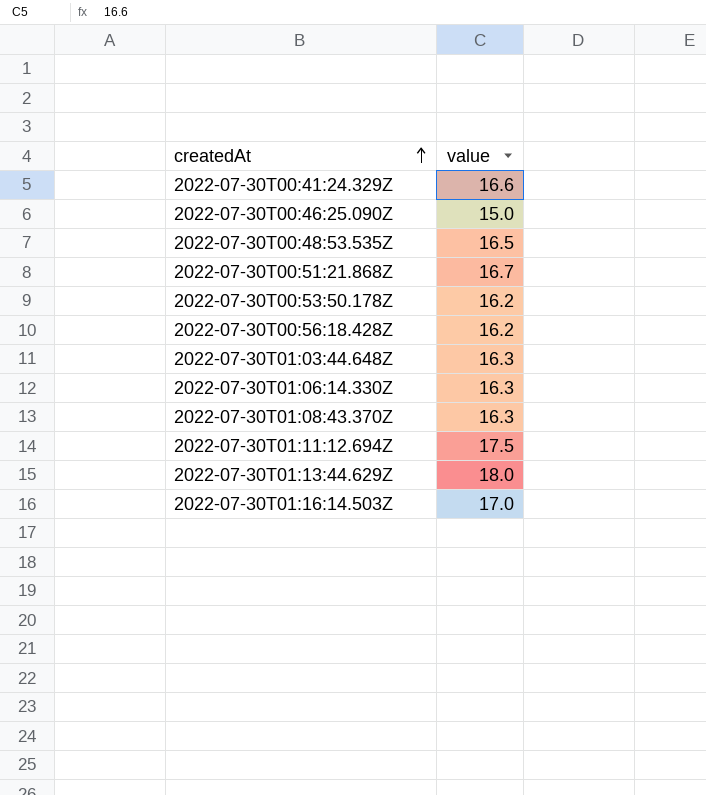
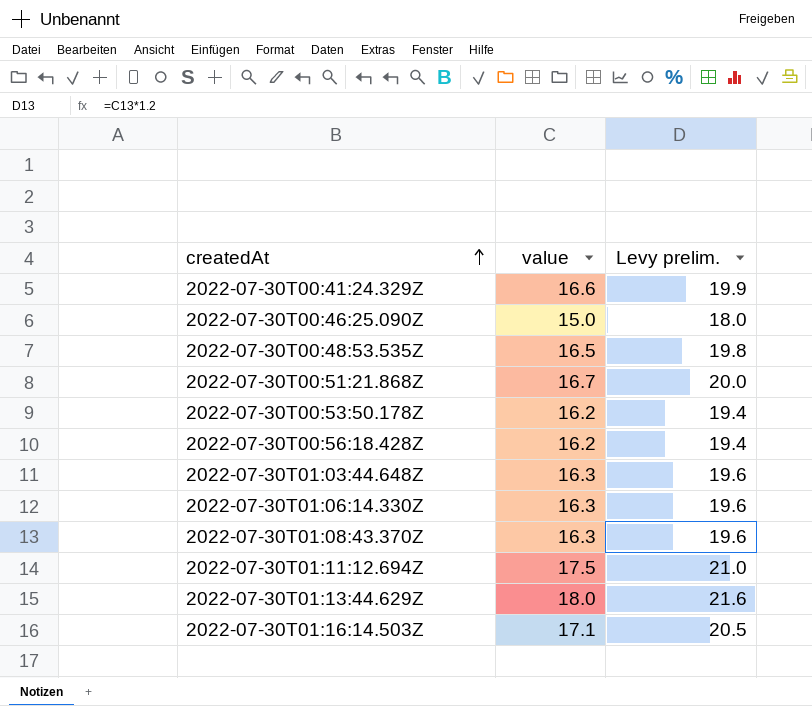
column Levy prelim. | formula: none -> [value] * 1.2
2022-07-30T01:16:14.503Z | value: 17.0 -> 17.1

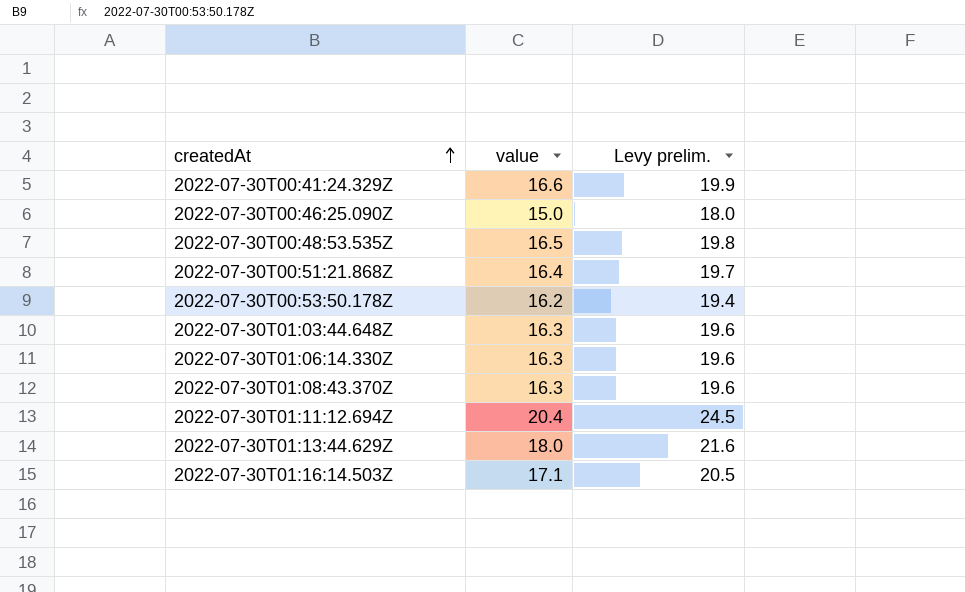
row 2022-07-30T00:56:18.428Z: 16.2 | 19.4 -> none
2022-07-30T00:51:21.868Z | value: 16.7 -> 16.4
2022-07-30T00:51:21.868Z | Levy prelim.: 20.0 -> 19.7
2022-07-30T01:11:12.694Z | value: 17.5 -> 20.4
2022-07-30T01:11:12.694Z | Levy prelim.: 21.0 -> 24.5

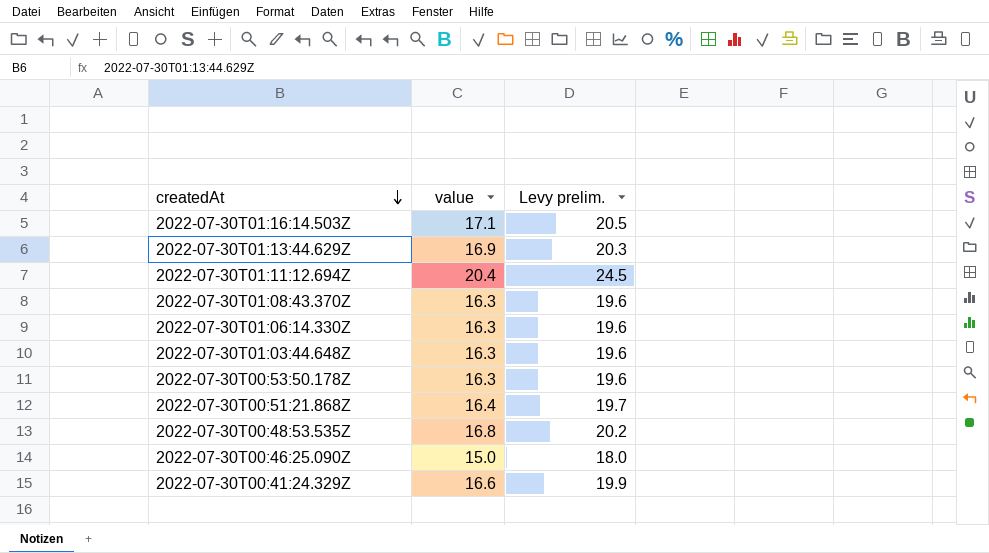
row order: createdAt ascending -> createdAt descending
2022-07-30T01:13:44.629Z | value: 18.0 -> 16.9
2022-07-30T01:13:44.629Z | Levy prelim.: 21.6 -> 20.3
2022-07-30T00:53:50.178Z | value: 16.2 -> 16.3
2022-07-30T00:53:50.178Z | Levy prelim.: 19.4 -> 19.6
2022-07-30T00:48:53.535Z | value: 16.5 -> 16.8
2022-07-30T00:48:53.535Z | Levy prelim.: 19.8 -> 20.2

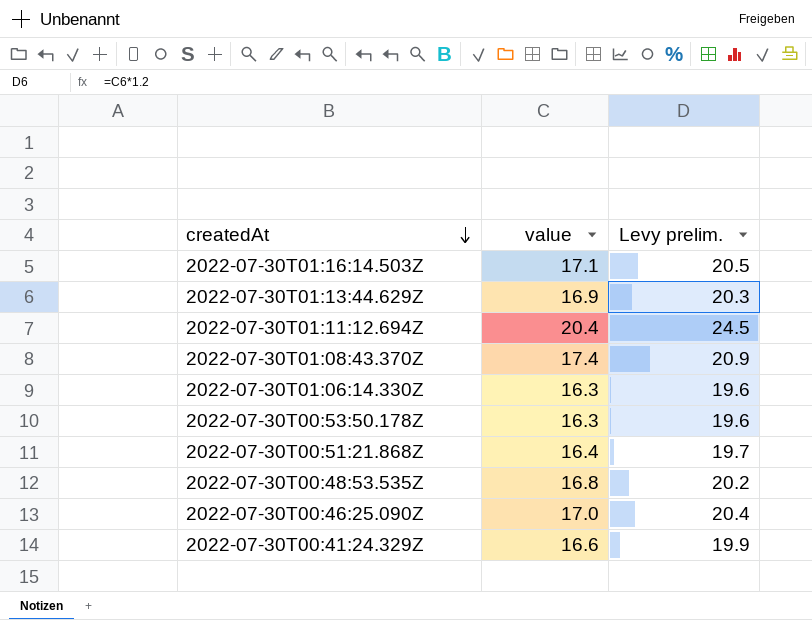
row 2022-07-30T01:03:44.648Z: 16.3 | 19.6 -> none
2022-07-30T01:08:43.370Z | value: 16.3 -> 17.4
2022-07-30T01:08:43.370Z | Levy prelim.: 19.6 -> 20.9
2022-07-30T00:46:25.090Z | value: 15.0 -> 17.0
2022-07-30T00:46:25.090Z | Levy prelim.: 18.0 -> 20.4

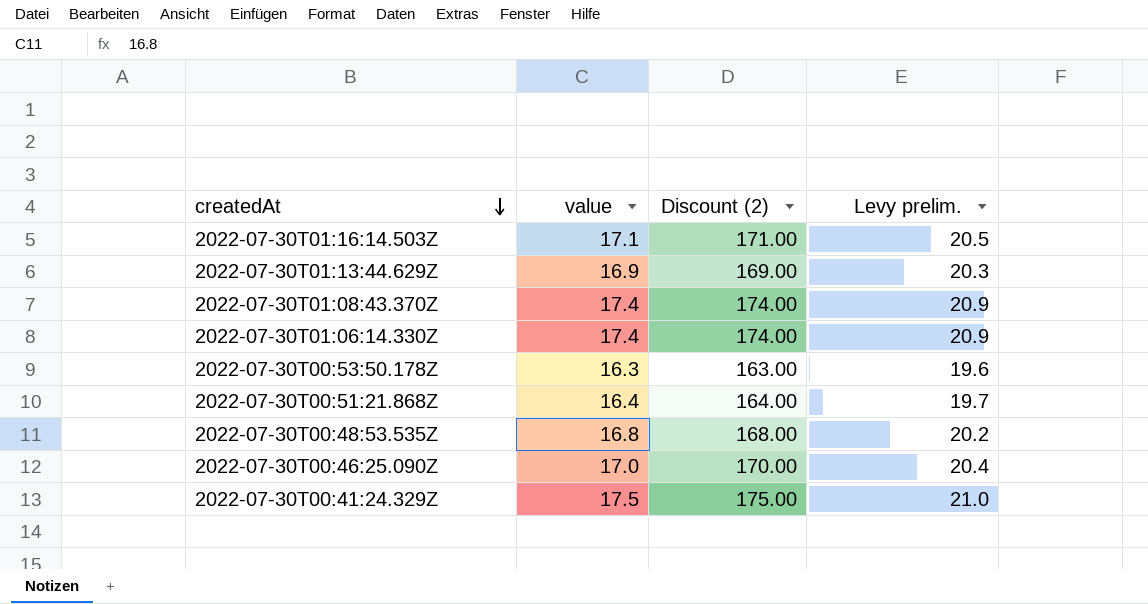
column Discount (2) | formula: none -> [value] * 10
row 2022-07-30T01:11:12.694Z: 20.4 | 24.5 -> none
2022-07-30T01:06:14.330Z | value: 16.3 -> 17.4
2022-07-30T01:06:14.330Z | Levy prelim.: 19.6 -> 20.9
2022-07-30T00:41:24.329Z | value: 16.6 -> 17.5
2022-07-30T00:41:24.329Z | Levy prelim.: 19.9 -> 21.0

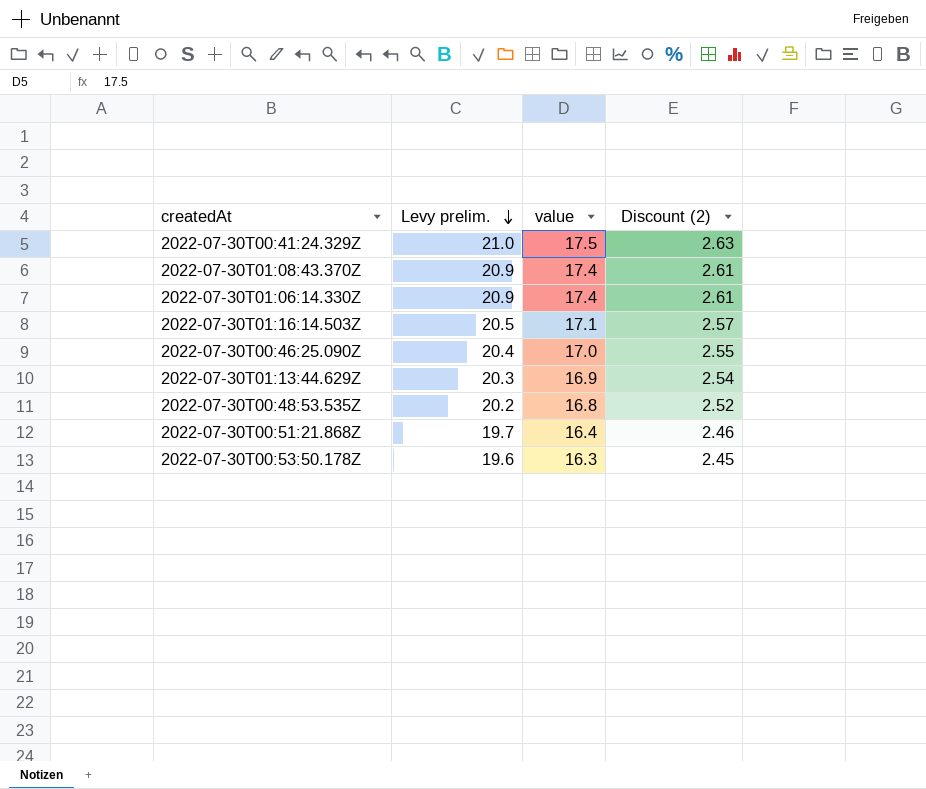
row order: createdAt descending -> Levy prelim. descending
column Levy prelim. | position: 4 -> 2
column Discount (2) | formula: [value] * 10 -> [value] * 0.15

